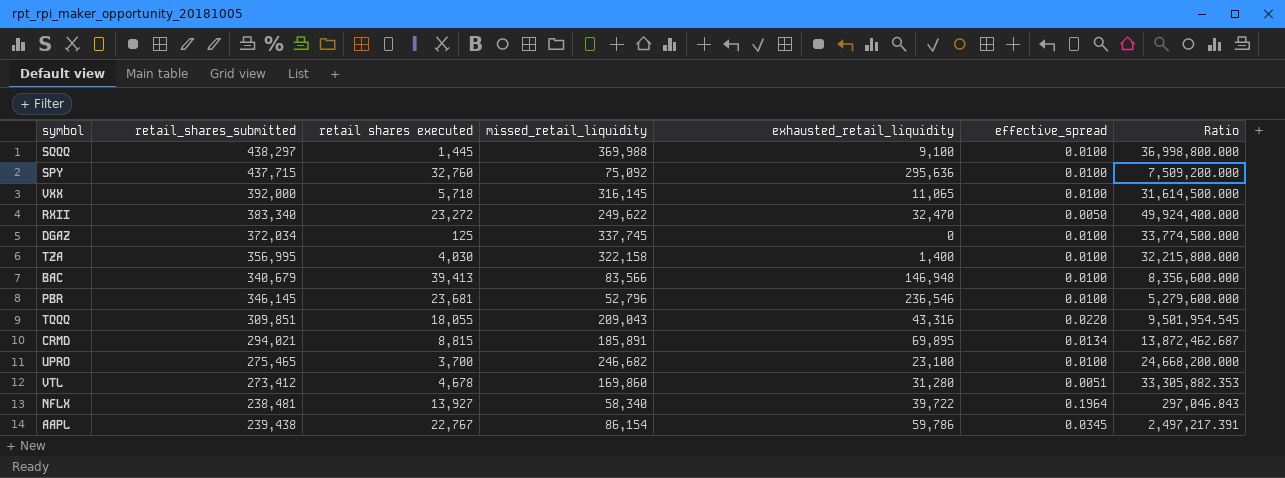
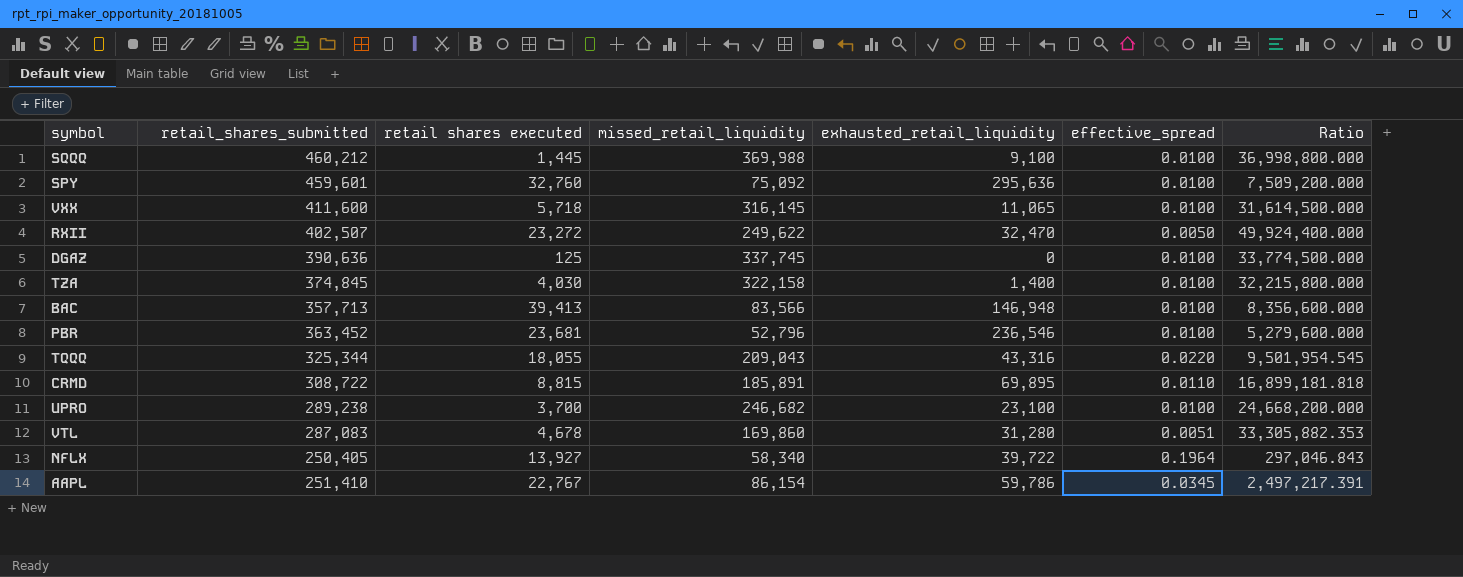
SQQQ | retail_shares_submitted: 438,297 -> 460,212
SPY | retail_shares_submitted: 437,715 -> 459,601
VXX | retail_shares_submitted: 392,000 -> 411,600
RXII | retail_shares_submitted: 383,340 -> 402,507
DGAZ | retail_shares_submitted: 372,034 -> 390,636
TZA | retail_shares_submitted: 356,995 -> 374,845
BAC | retail_shares_submitted: 340,679 -> 357,713
PBR | retail_shares_submitted: 346,145 -> 363,452
TQQQ | retail_shares_submitted: 309,851 -> 325,344
CRMD | retail_shares_submitted: 294,021 -> 308,722
CRMD | effective_spread: 0.0134 -> 0.0110
CRMD | Ratio: 13,872,462.687 -> 16,899,181.818
UPRO | retail_shares_submitted: 275,465 -> 289,238
VTL | retail_shares_submitted: 273,412 -> 287,083
NFLX | retail_shares_submitted: 238,481 -> 250,405
AAPL | retail_shares_submitted: 239,438 -> 251,410

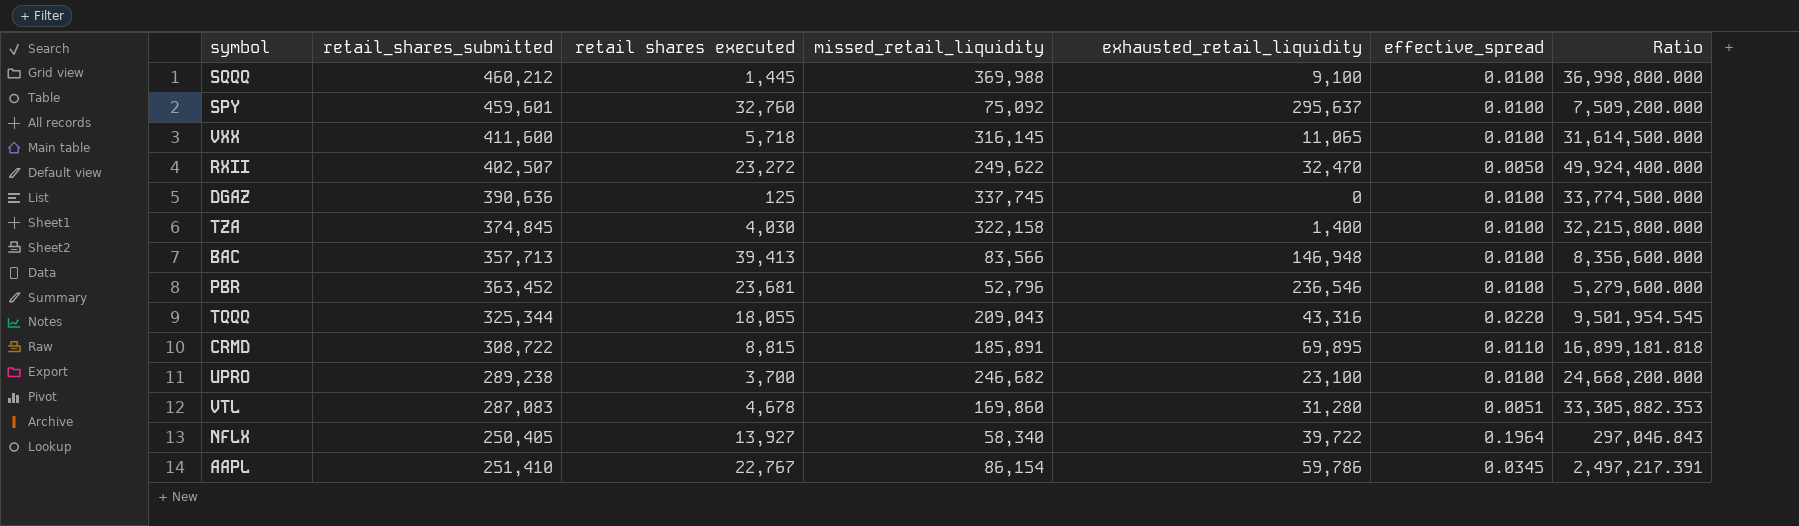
SPY | exhausted_retail_liquidity: 295,636 -> 295,637

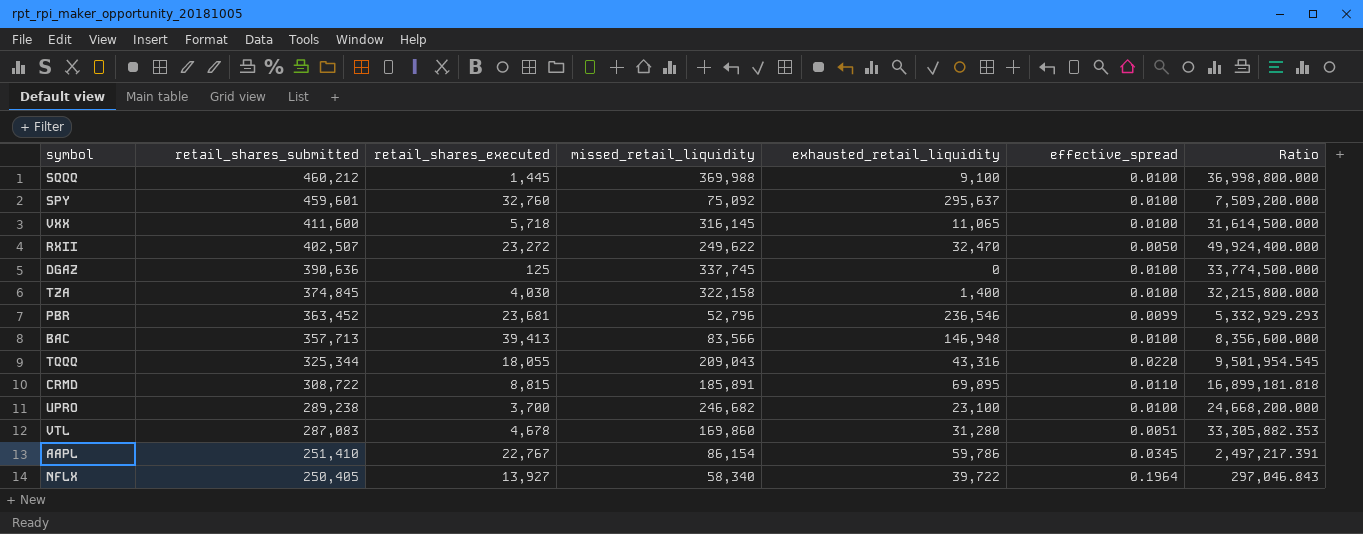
row order: none -> retail_shares_submitted descending
column name: retail shares executed -> retail_shares_executed
PBR | effective_spread: 0.0100 -> 0.0099
PBR | Ratio: 5,279,600.000 -> 5,332,929.293

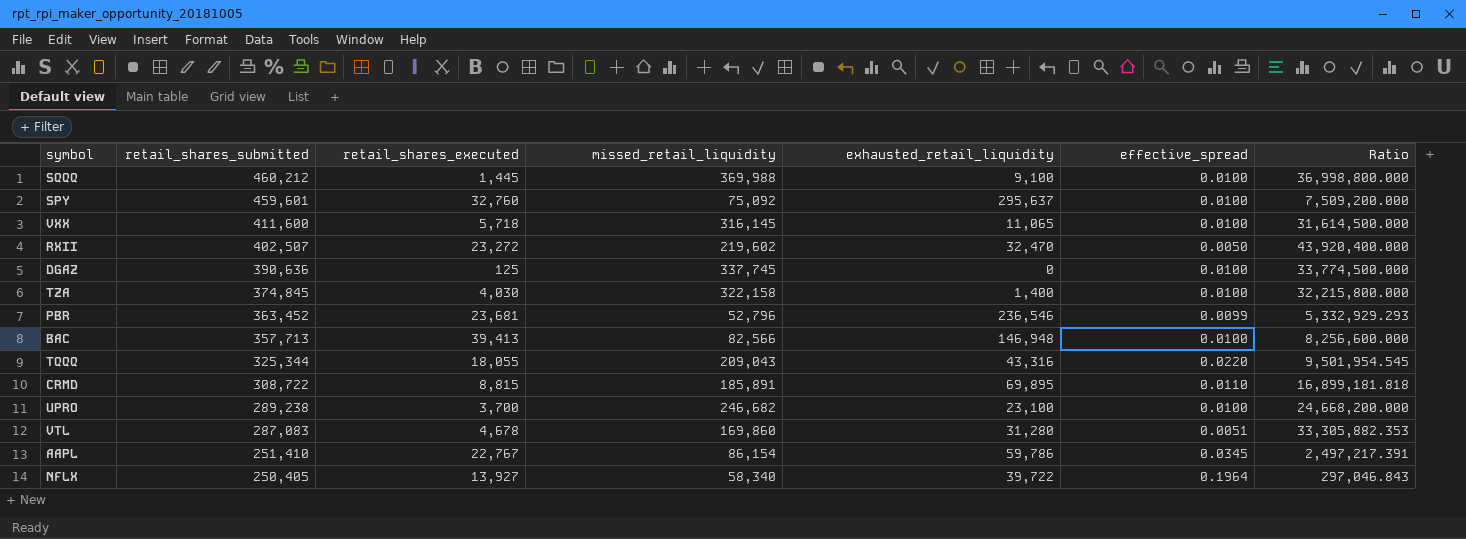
RXII | missed_retail_liquidity: 249,622 -> 219,602
RXII | Ratio: 49,924,400.000 -> 43,920,400.000
BAC | missed_retail_liquidity: 83,566 -> 82,566
BAC | Ratio: 8,356,600.000 -> 8,256,600.000

